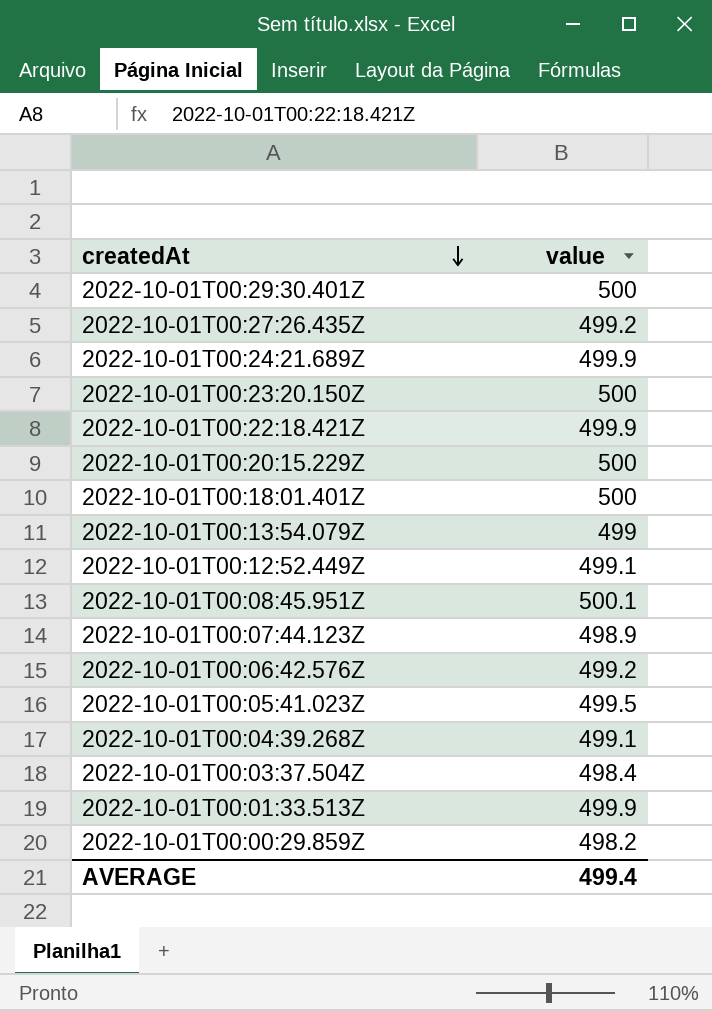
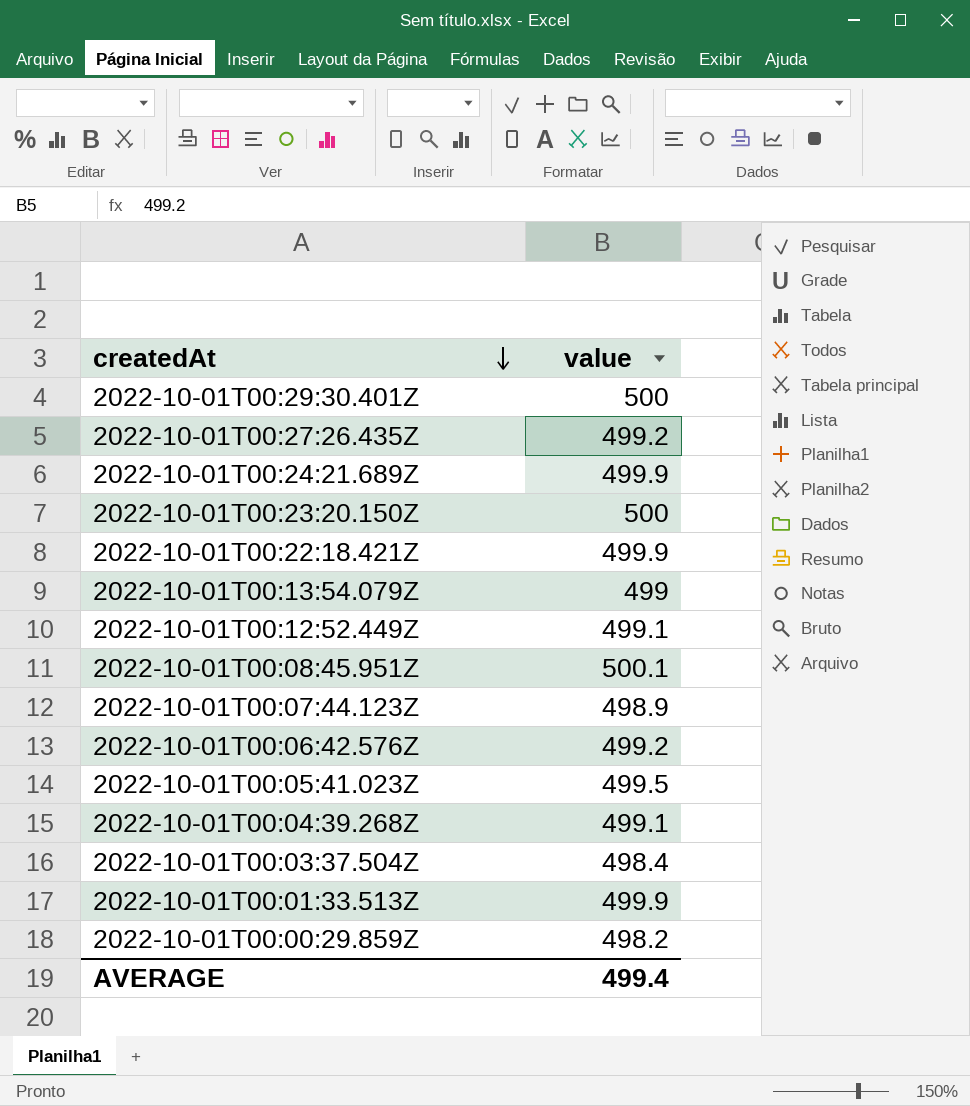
row 2022-10-01T00:20:15.229Z: 500 -> none
row 2022-10-01T00:18:01.401Z: 500 -> none

